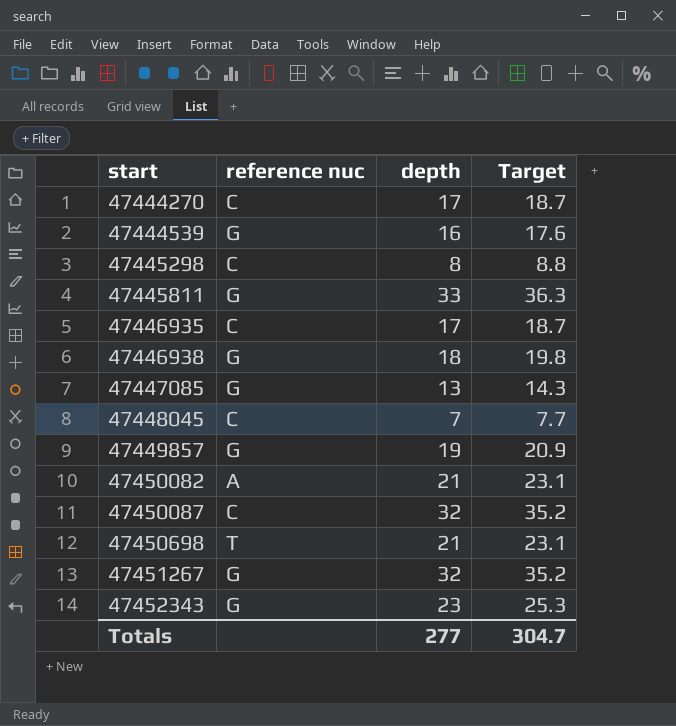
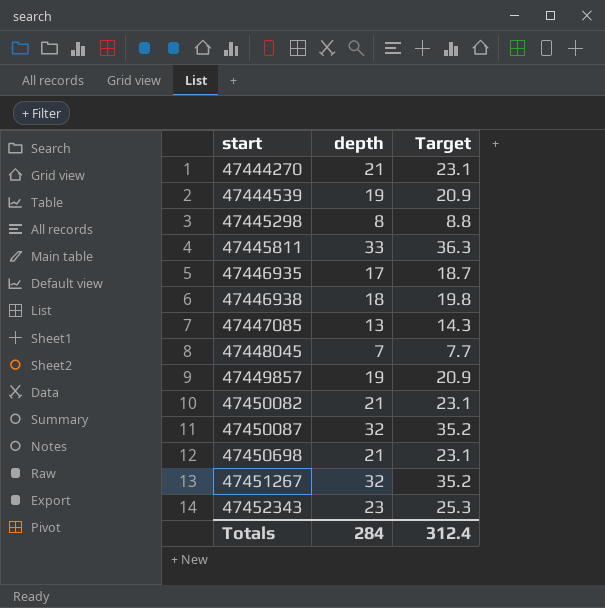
column reference nuc | position: 2 -> none
47444270 | depth: 17 -> 21
47444270 | Target: 18.7 -> 23.1
47444539 | depth: 16 -> 19
47444539 | Target: 17.6 -> 20.9
Totals | depth: 277 -> 284
Totals | Target: 304.7 -> 312.4

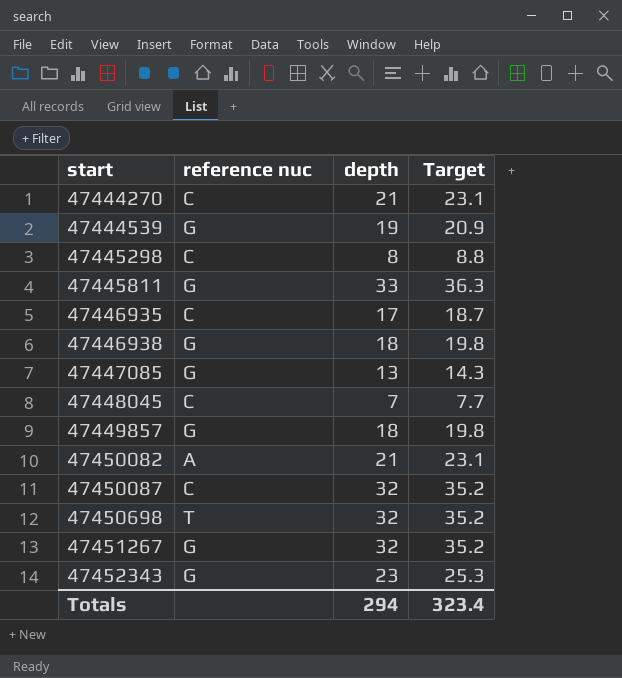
column reference nuc | position: none -> 2
47449857 | depth: 19 -> 18
47449857 | Target: 20.9 -> 19.8
47450698 | depth: 21 -> 32
47450698 | Target: 23.1 -> 35.2
Totals | depth: 284 -> 294
Totals | Target: 312.4 -> 323.4

